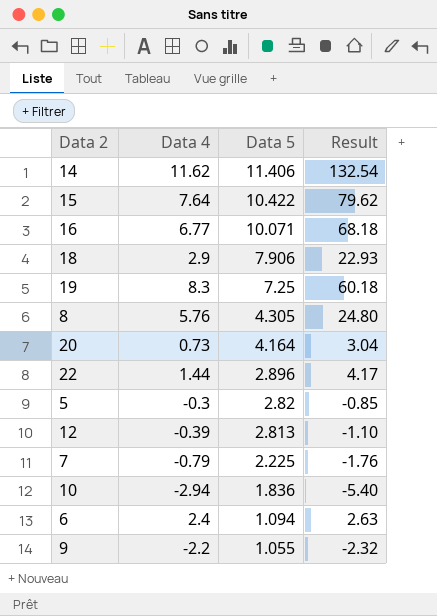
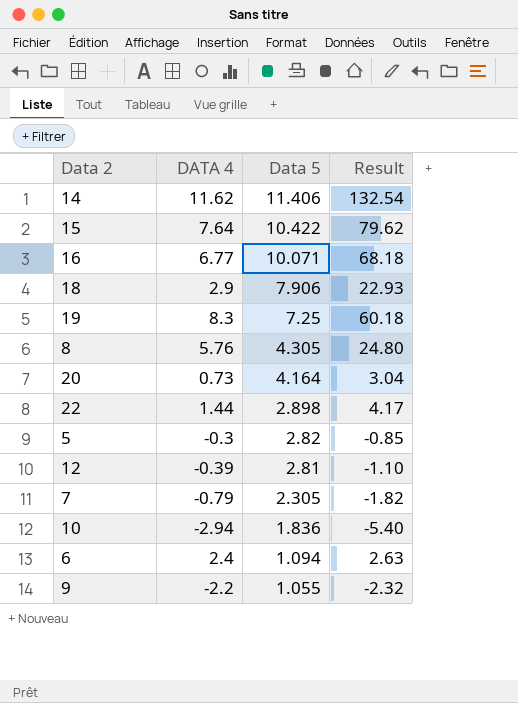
column name: Data 4 -> DATA 4
22 | Data 5: 2.896 -> 2.898
12 | Data 5: 2.813 -> 2.81
7 | Data 5: 2.225 -> 2.305
7 | Result: -1.76 -> -1.82

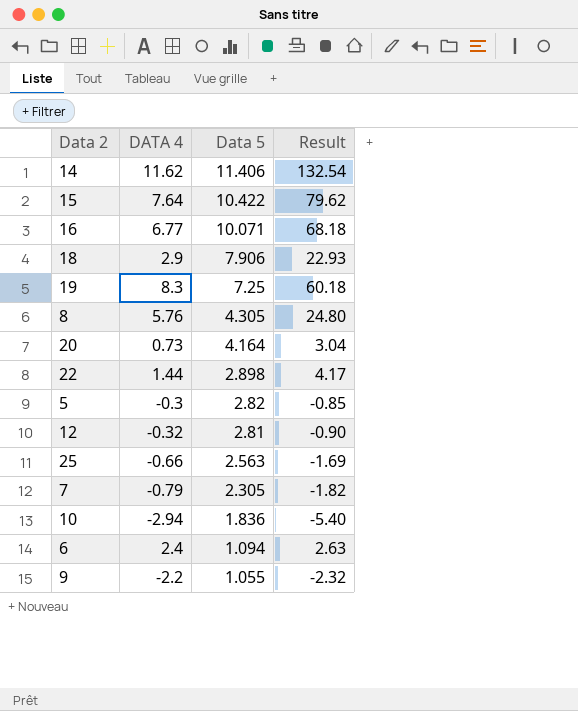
12 | DATA 4: -0.39 -> -0.32
12 | Result: -1.10 -> -0.90
row 25: none -> -0.66 | 2.563 | -1.69

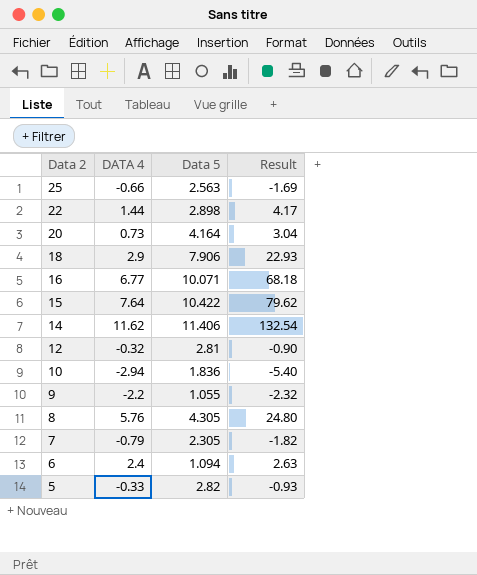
row order: Data 5 descending -> Data 2 descending
row 19: 8.3 | 7.25 | 60.18 -> none
5 | DATA 4: -0.3 -> -0.33
5 | Result: -0.85 -> -0.93

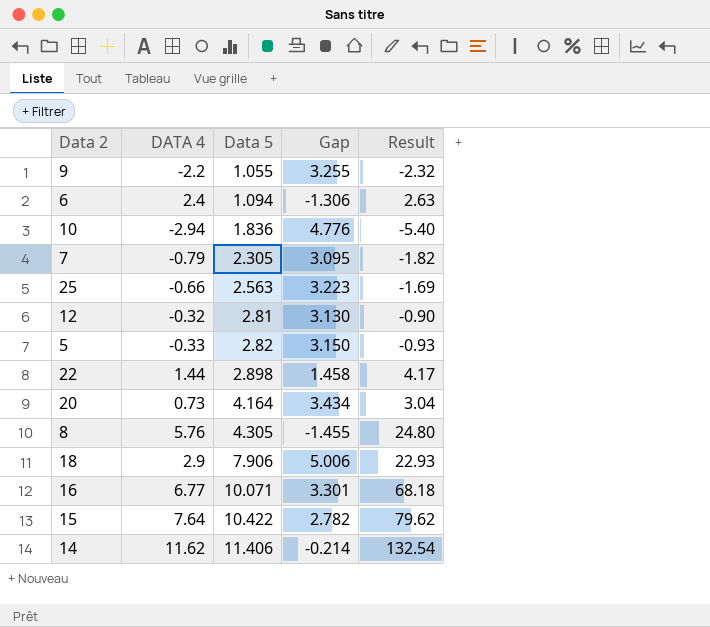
row order: Data 2 descending -> Data 5 ascending
column Gap | formula: none -> [Data 5] - [DATA 4]

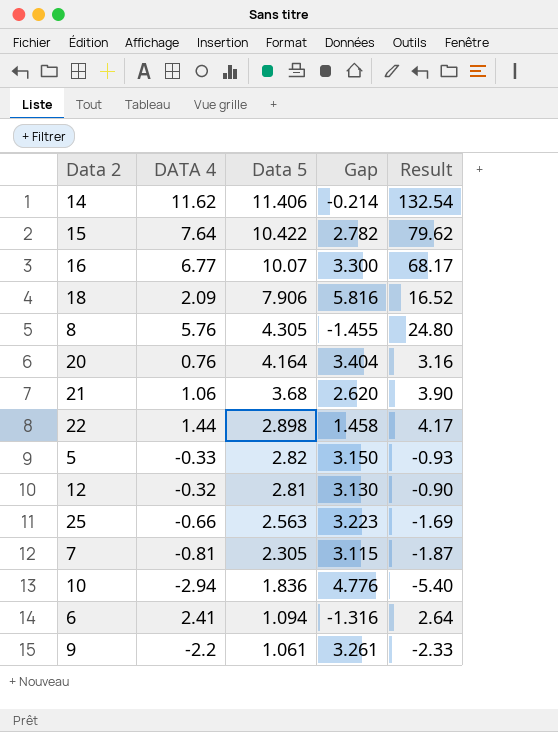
row order: Data 5 ascending -> Data 5 descending
16 | Data 5: 10.071 -> 10.07
16 | Gap: 3.301 -> 3.300
16 | Result: 68.18 -> 68.17
18 | DATA 4: 2.9 -> 2.09
18 | Gap: 5.006 -> 5.816
18 | Result: 22.93 -> 16.52
20 | DATA 4: 0.73 -> 0.76
20 | Gap: 3.434 -> 3.404
20 | Result: 3.04 -> 3.16
row 21: none -> 1.06 | 3.68 | 2.620 | 3.90
7 | DATA 4: -0.79 -> -0.81
7 | Gap: 3.095 -> 3.115
7 | Result: -1.82 -> -1.87
6 | DATA 4: 2.4 -> 2.41
6 | Gap: -1.306 -> -1.316
6 | Result: 2.63 -> 2.64
9 | Data 5: 1.055 -> 1.061
9 | Gap: 3.255 -> 3.261
9 | Result: -2.32 -> -2.33

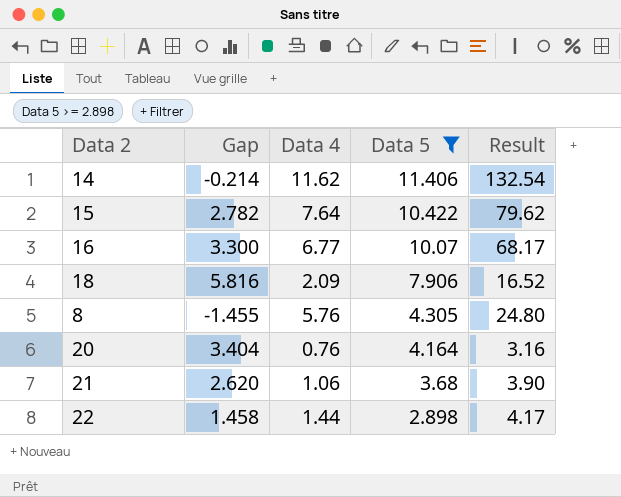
filter: none -> Data 5 >= 2.898
column Gap | position: 4 -> 2
column name: DATA 4 -> Data 4

